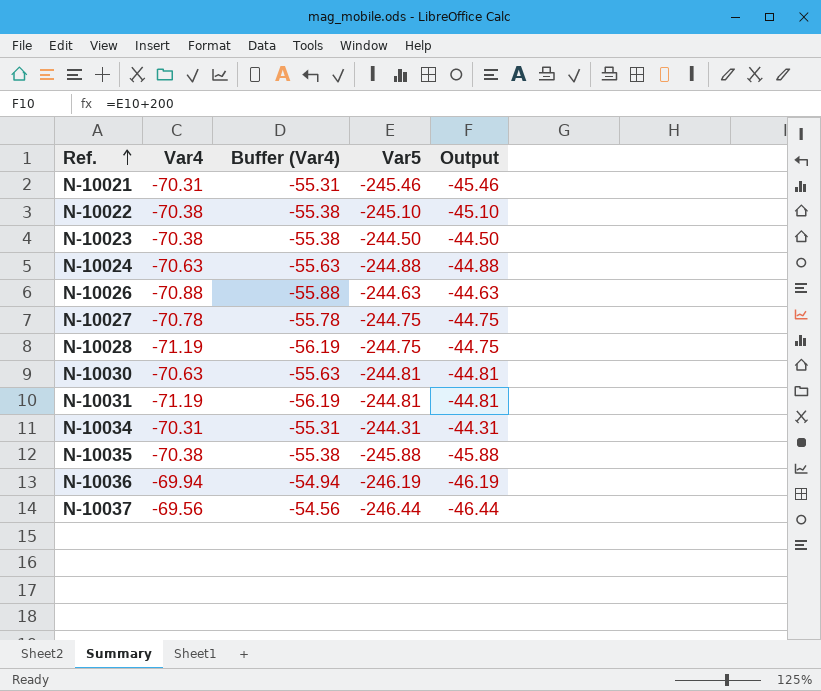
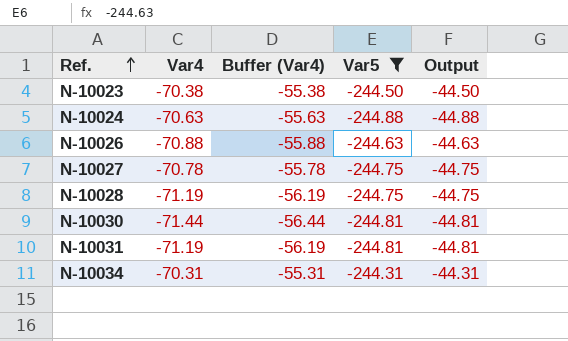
filter: none -> Var5 >= -244.88
N-10030 | Var4: -70.63 -> -71.44
N-10030 | Buffer (Var4): -55.63 -> -56.44

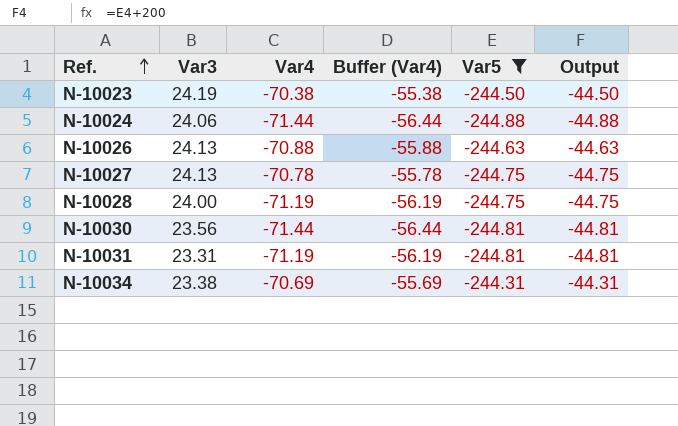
column Var3 | position: none -> 2
N-10024 | Var4: -70.63 -> -71.44
N-10024 | Buffer (Var4): -55.63 -> -56.44
N-10034 | Var4: -70.31 -> -70.69
N-10034 | Buffer (Var4): -55.31 -> -55.69

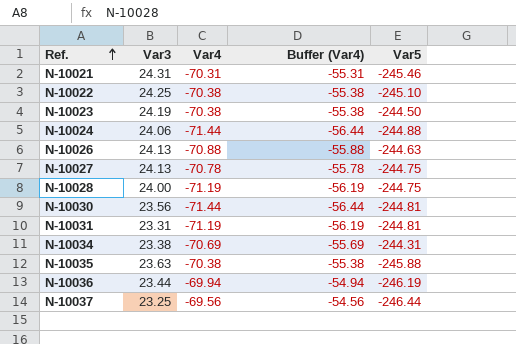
filter: Var5 >= -244.88 -> none
column Output | formula: [Var5] + 200 -> none

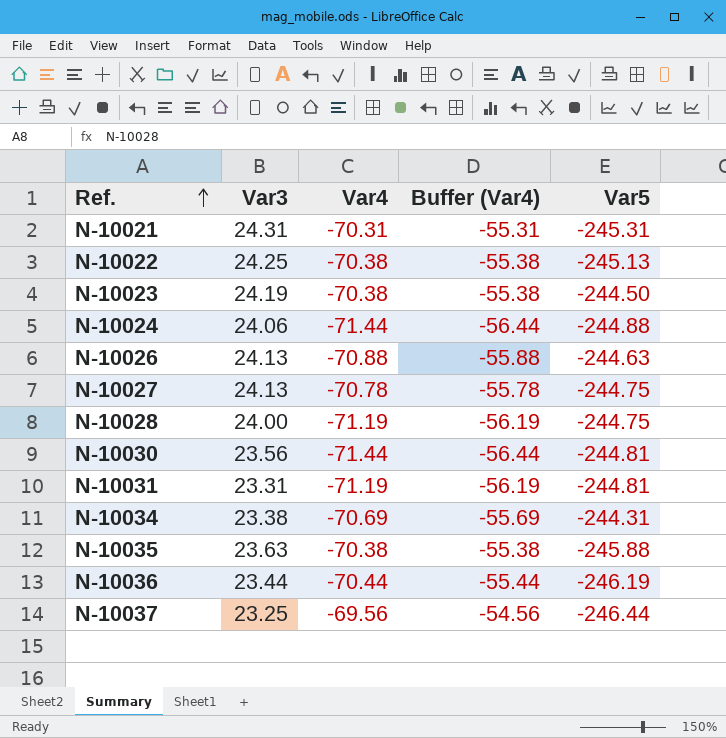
N-10021 | Var5: -245.46 -> -245.31
N-10022 | Var5: -245.10 -> -245.13
N-10036 | Var4: -69.94 -> -70.44
N-10036 | Buffer (Var4): -54.94 -> -55.44

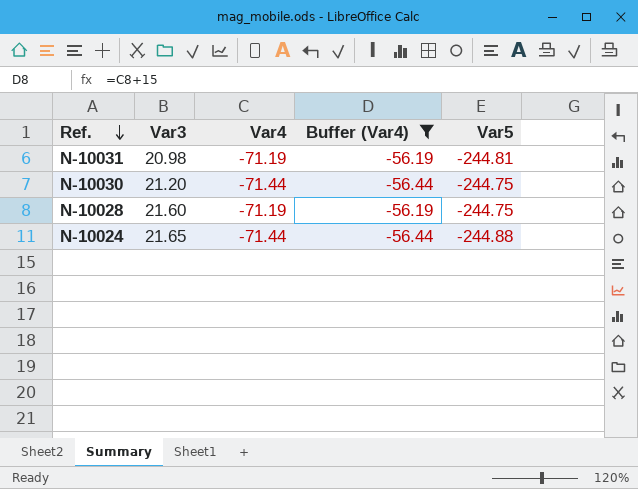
filter: none -> Buffer (Var4) <= -56.19
row order: Ref. ascending -> Ref. descending
N-10031 | Var3: 23.31 -> 20.98
N-10030 | Var3: 23.56 -> 21.20
N-10030 | Var5: -244.81 -> -244.75
N-10028 | Var3: 24.00 -> 21.60
N-10024 | Var3: 24.06 -> 21.65

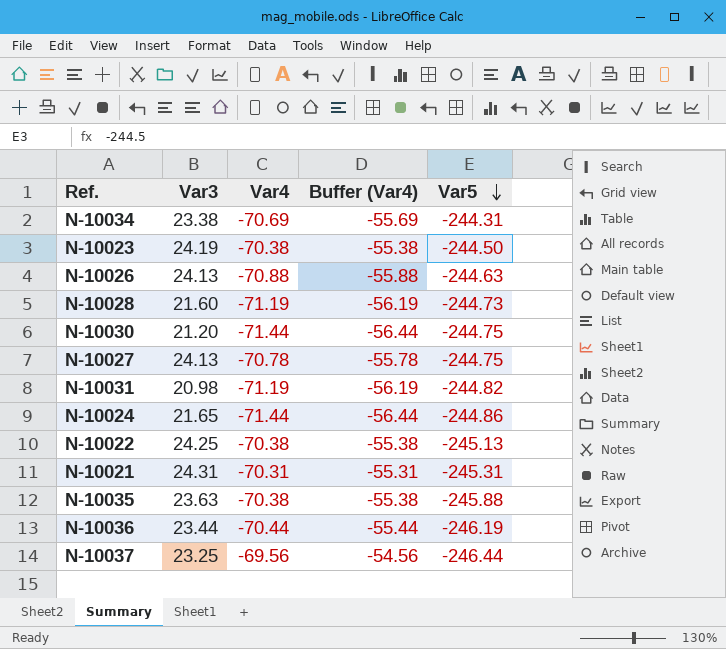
filter: Buffer (Var4) <= -56.19 -> none
row order: Ref. descending -> Var5 descending
N-10028 | Var5: -244.75 -> -244.73
N-10031 | Var5: -244.81 -> -244.82
N-10024 | Var5: -244.88 -> -244.86

